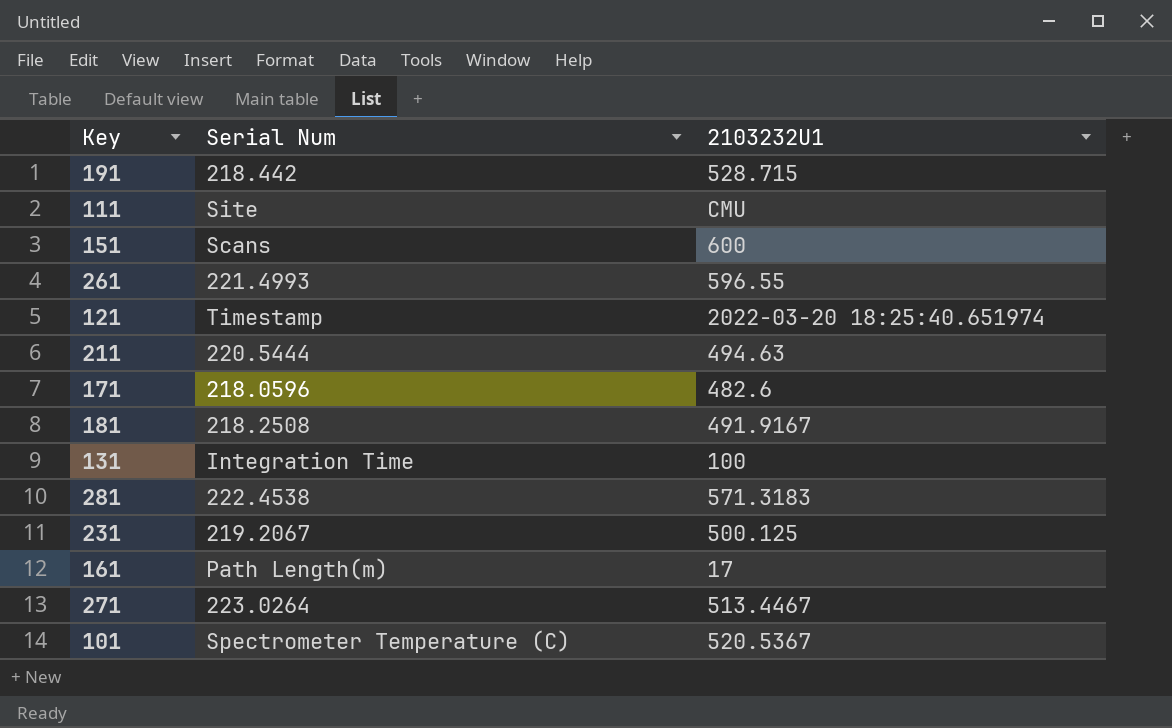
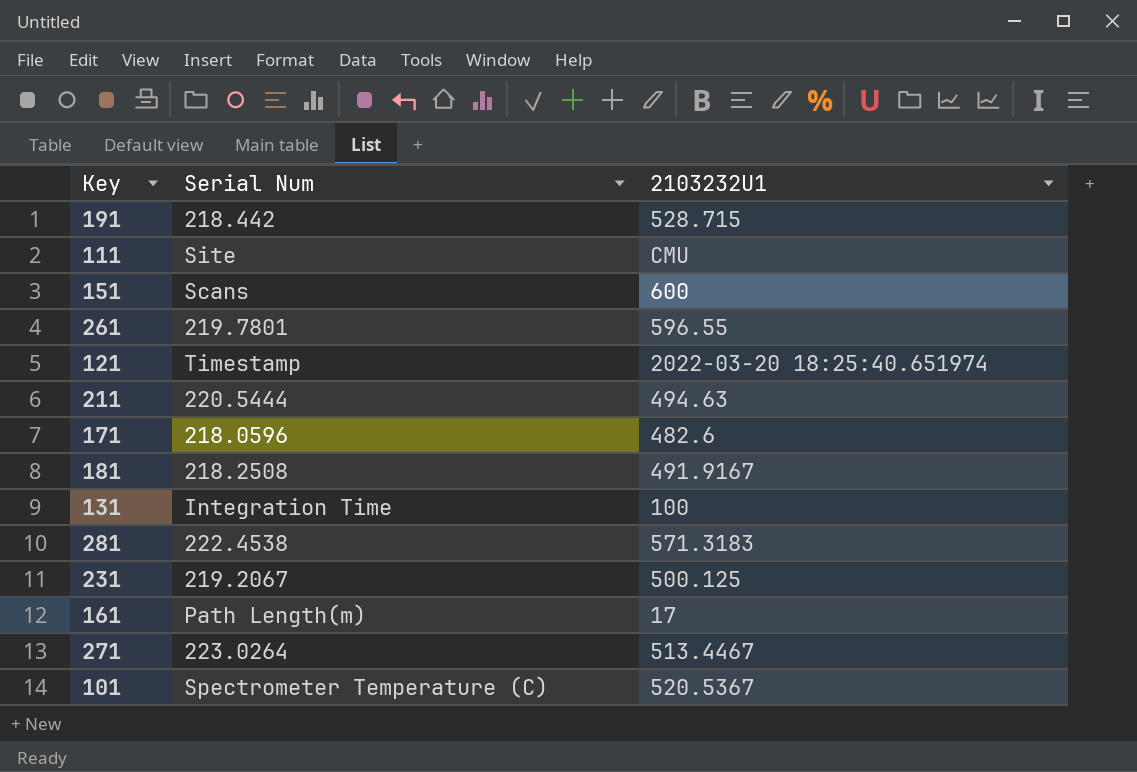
261 | Serial Num: 221.4993 -> 219.7801

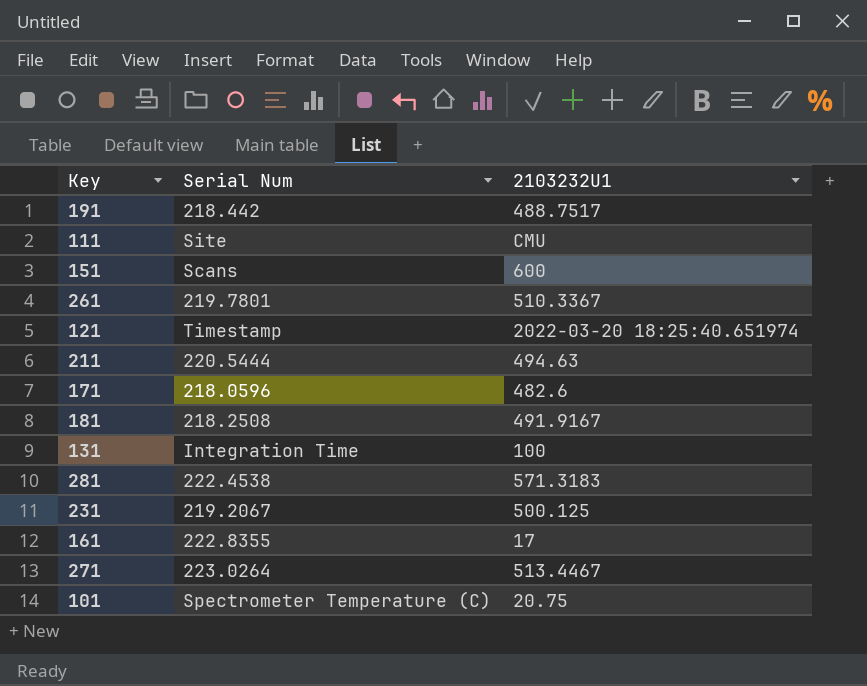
191 | 2103232U1: 528.715 -> 488.7517
261 | 2103232U1: 596.55 -> 510.3367
161 | Serial Num: Path Length(m) -> 222.8355
101 | 2103232U1: 520.5367 -> 20.75

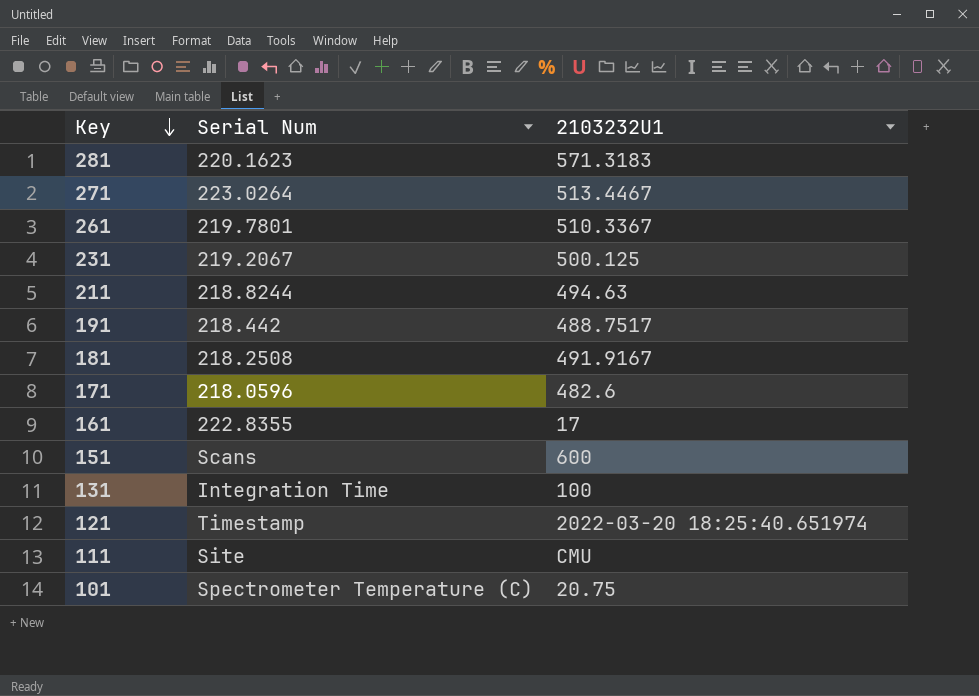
row order: none -> Key descending
281 | Serial Num: 222.4538 -> 220.1623
211 | Serial Num: 220.5444 -> 218.8244

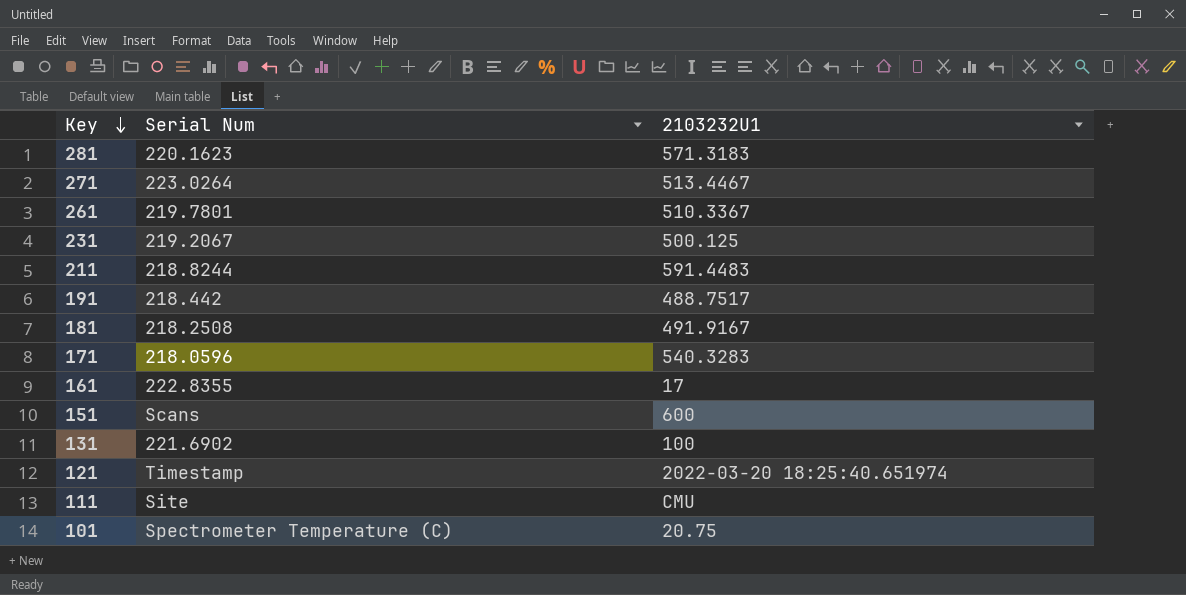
211 | 2103232U1: 494.63 -> 591.4483
171 | 2103232U1: 482.6 -> 540.3283
131 | Serial Num: Integration Time -> 221.6902

